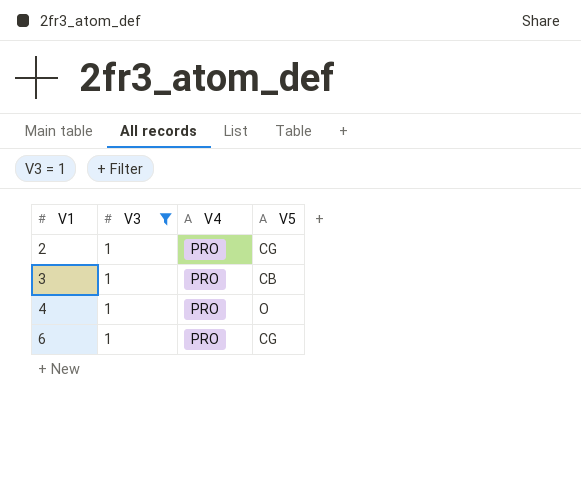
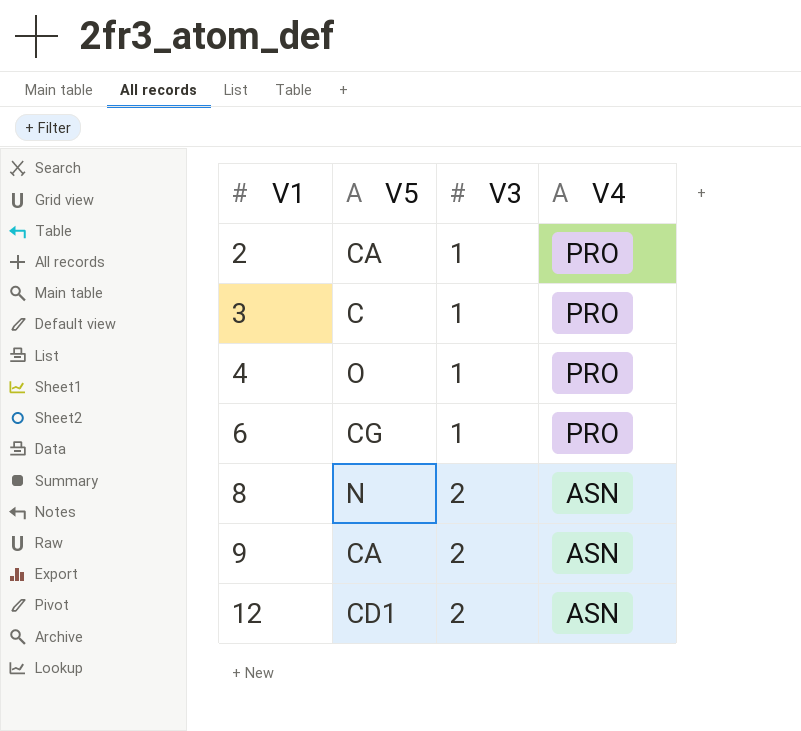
filter: V3 = 1 -> none
column V5 | position: 4 -> 2
2 | V5: CG -> CA
3 | V5: CB -> C

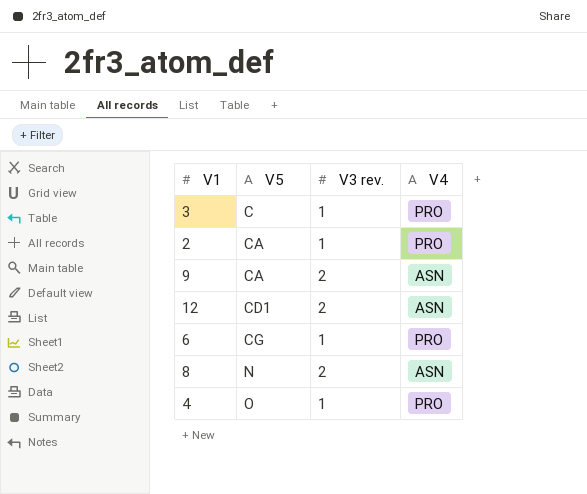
row order: V1 ascending -> V5 ascending
column name: V3 -> V3 rev.

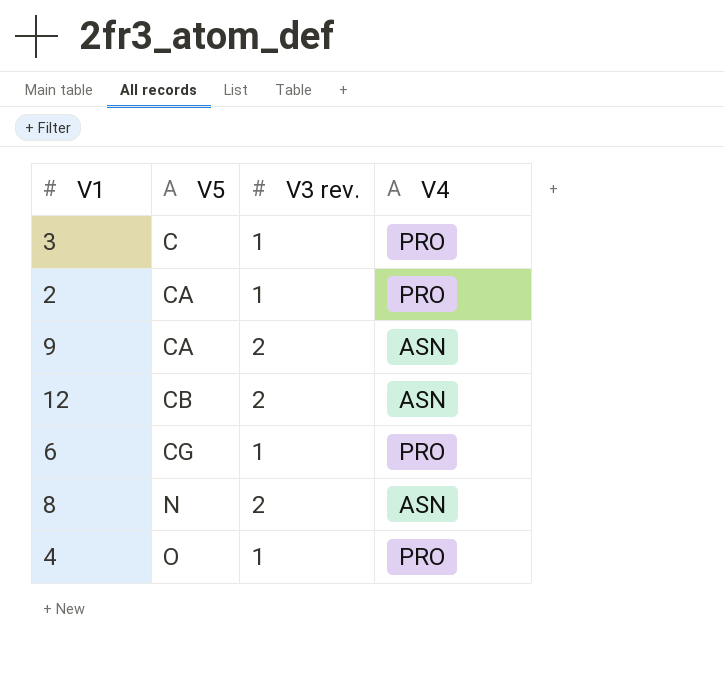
12 | V5: CD1 -> CB

